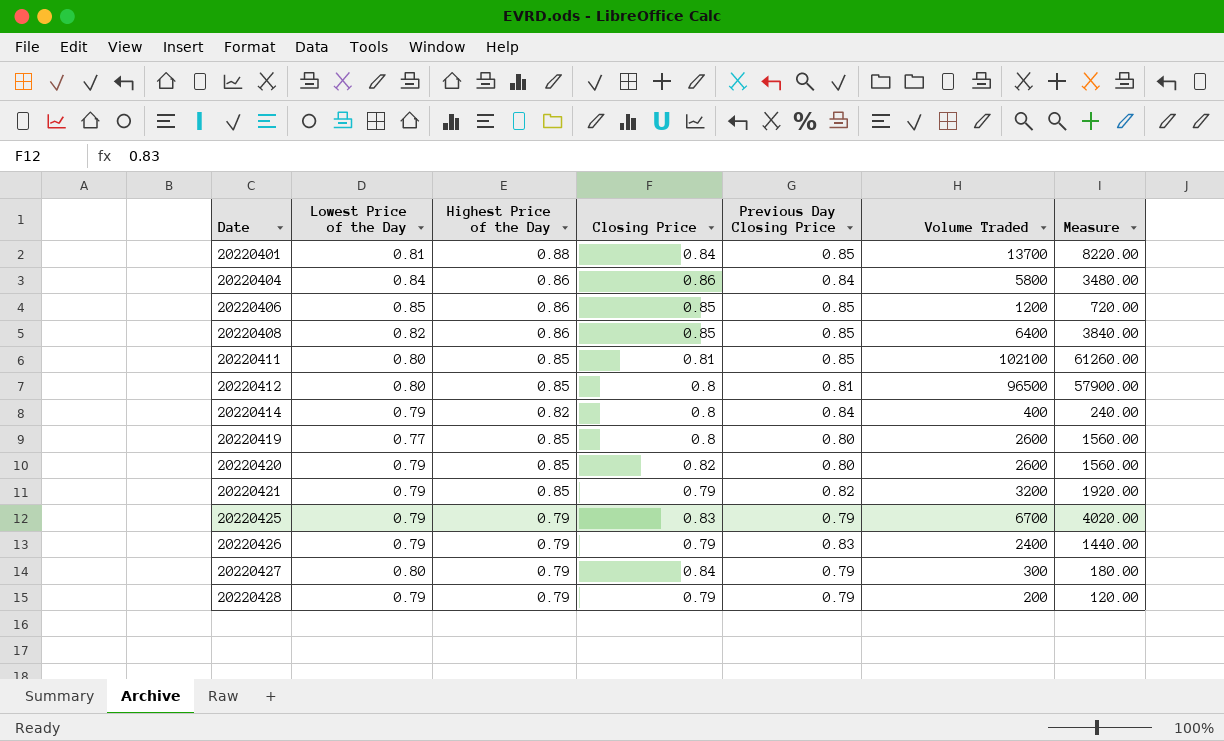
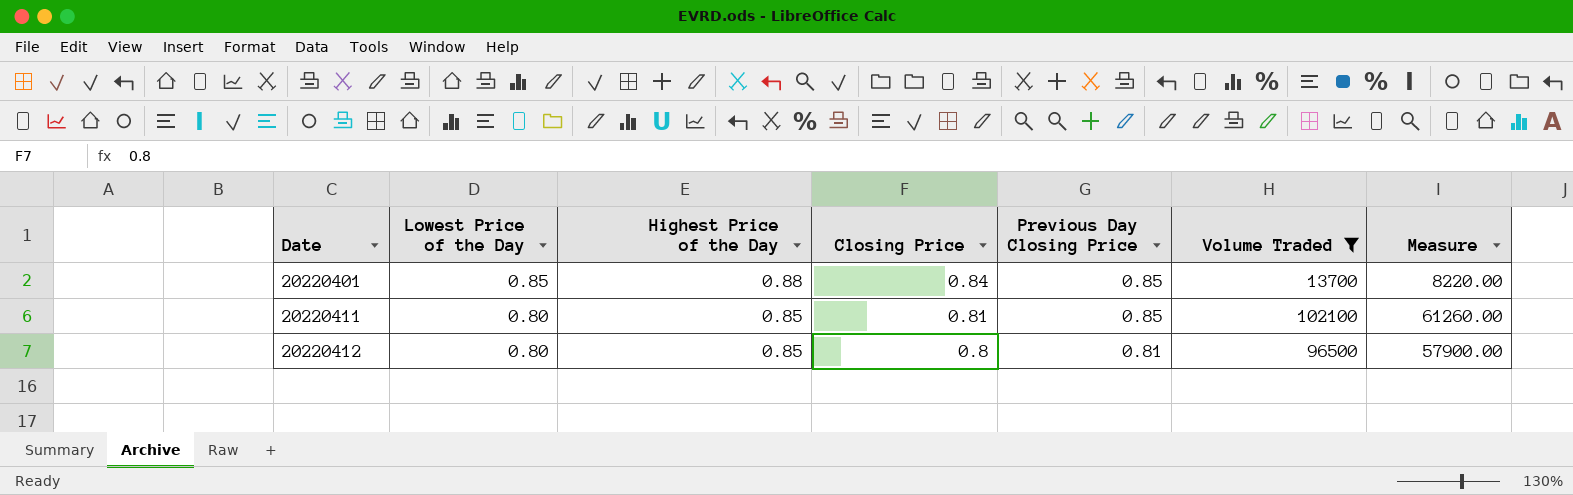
filter: none -> Volume Traded >= 13700
20220401 | Lowest Price of the Day: 0.81 -> 0.85

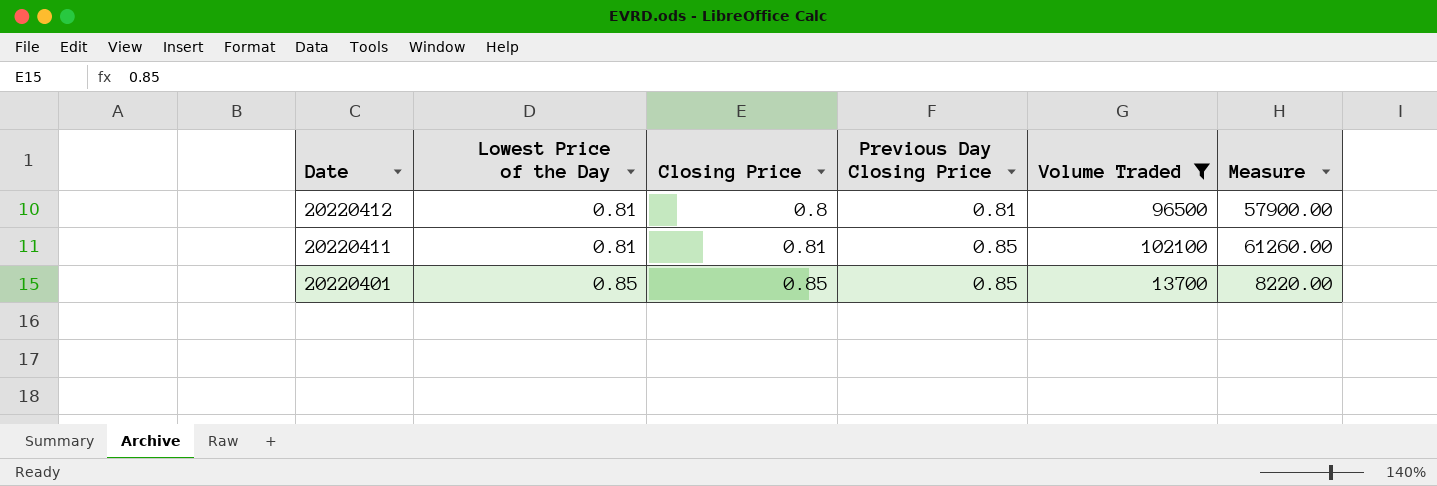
row order: Date ascending -> Date descending
column Highest Price of the Day | position: 3 -> none
20220412 | Lowest Price of the Day: 0.80 -> 0.81
20220411 | Lowest Price of the Day: 0.80 -> 0.81
20220401 | Closing Price: 0.84 -> 0.85

